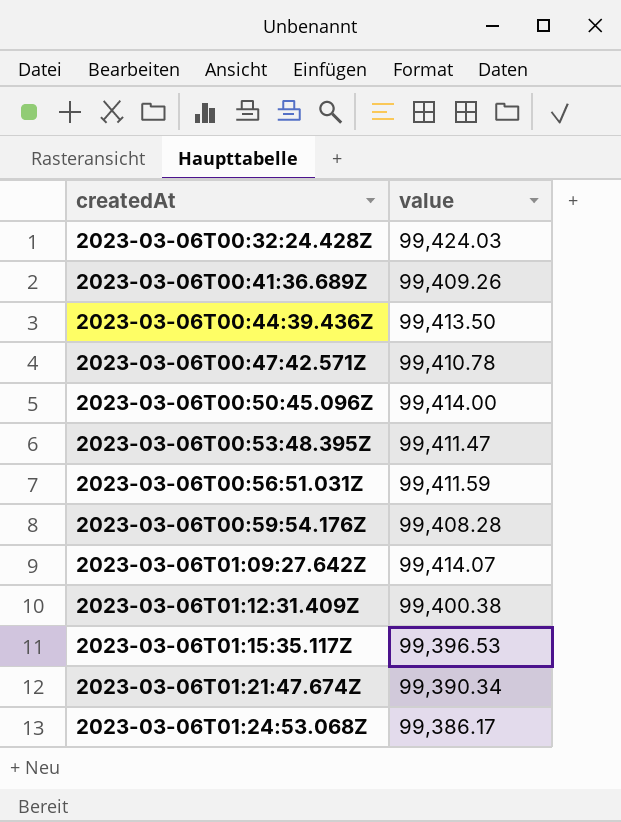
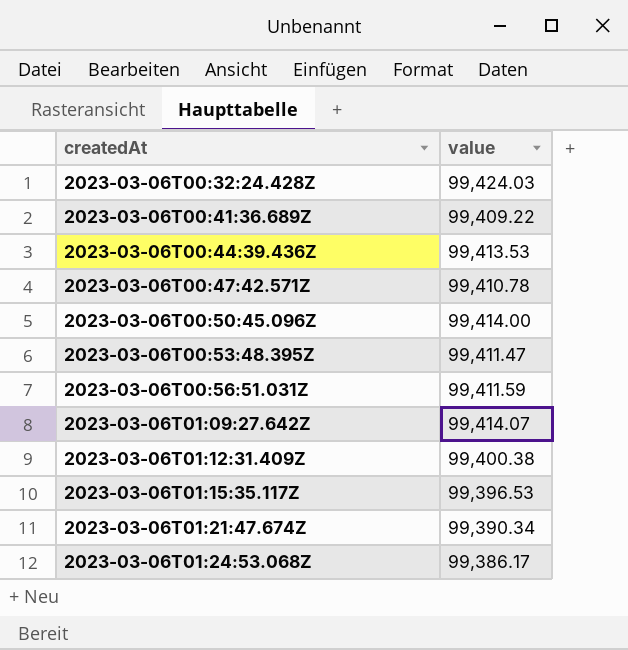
row 2023-03-06T00:59:54.176Z: 99,408.28 -> none
2023-03-06T00:41:36.689Z | value: 99,409.26 -> 99,409.22
2023-03-06T00:44:39.436Z | value: 99,413.50 -> 99,413.53

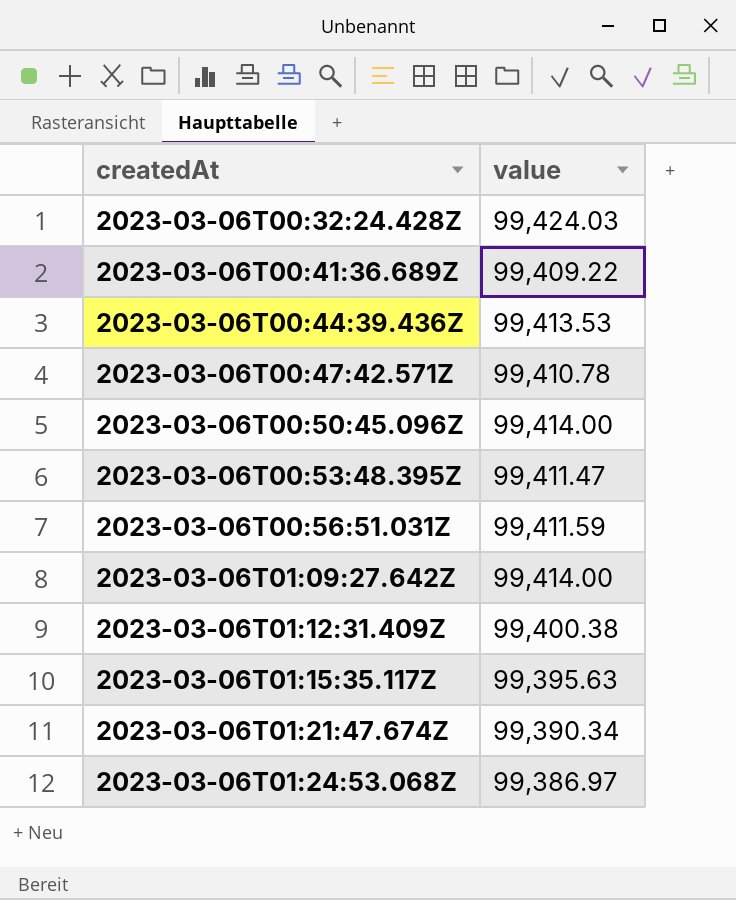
2023-03-06T01:09:27.642Z | value: 99,414.07 -> 99,414.00
2023-03-06T01:15:35.117Z | value: 99,396.53 -> 99,395.63
2023-03-06T01:24:53.068Z | value: 99,386.17 -> 99,386.97

